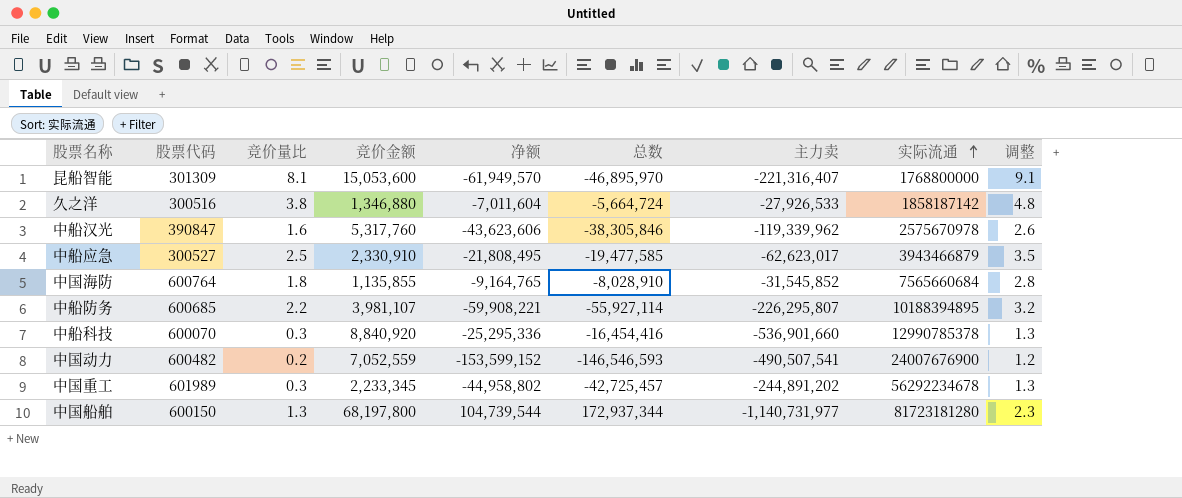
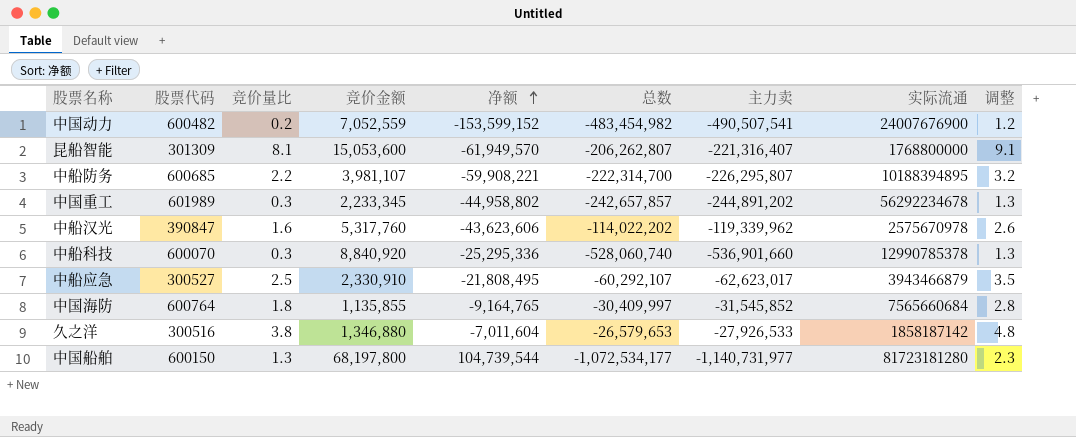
row order: 实际流通 ascending -> 净额 ascending
column 总数 | formula: [竞价金额] + [净额] -> [竞价金额] + [主力卖]

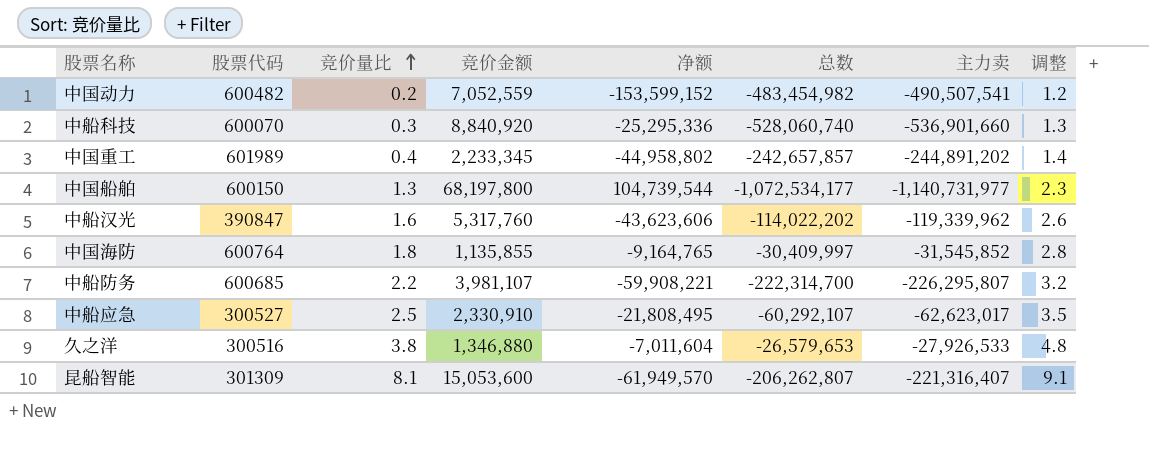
row order: 净额 ascending -> 竞价量比 ascending
column 实际流通 | position: 8 -> none
中国重工 | 竞价量比: 0.3 -> 0.4
中国重工 | 调整: 1.3 -> 1.4

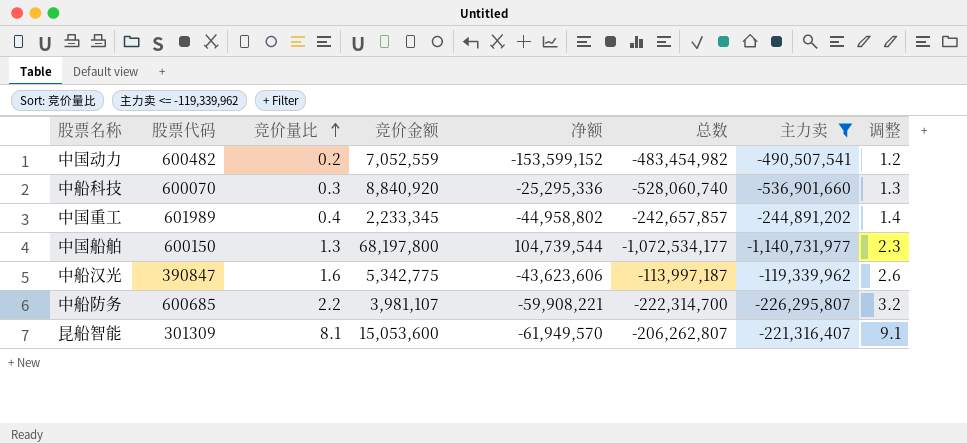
filter: none -> 主力卖 <= -119,339,962
中船汉光 | 竞价金额: 5,317,760 -> 5,342,775
中船汉光 | 总数: -114,022,202 -> -113,997,187

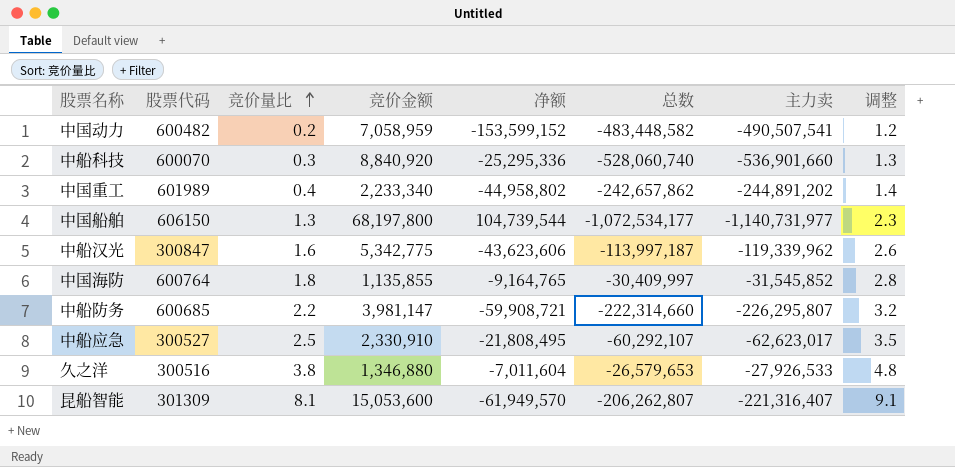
filter: 主力卖 <= -119,339,962 -> none
中国动力 | 竞价金额: 7,052,559 -> 7,058,959
中国动力 | 总数: -483,454,982 -> -483,448,582
中国重工 | 竞价金额: 2,233,345 -> 2,233,340
中国重工 | 总数: -242,657,857 -> -242,657,862
中国船舶 | 股票代码: 600150 -> 606150
中船汉光 | 股票代码: 390847 -> 300847
中船防务 | 竞价金额: 3,981,107 -> 3,981,147
中船防务 | 净额: -59,908,221 -> -59,908,721
中船防务 | 总数: -222,314,700 -> -222,314,660

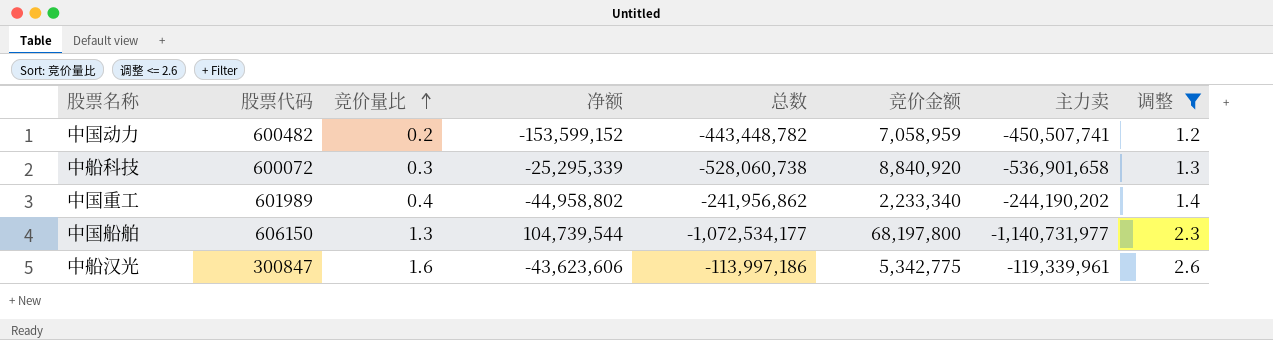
filter: none -> 调整 <= 2.6
column 竞价金额 | position: 4 -> 6
中国动力 | 总数: -483,448,582 -> -443,448,782
中国动力 | 主力卖: -490,507,541 -> -450,507,741
中船科技 | 股票代码: 600070 -> 600072
中船科技 | 净额: -25,295,336 -> -25,295,339
中船科技 | 总数: -528,060,740 -> -528,060,738
中船科技 | 主力卖: -536,901,660 -> -536,901,658
中国重工 | 总数: -242,657,862 -> -241,956,862
中国重工 | 主力卖: -244,891,202 -> -244,190,202
中船汉光 | 总数: -113,997,187 -> -113,997,186
中船汉光 | 主力卖: -119,339,962 -> -119,339,961

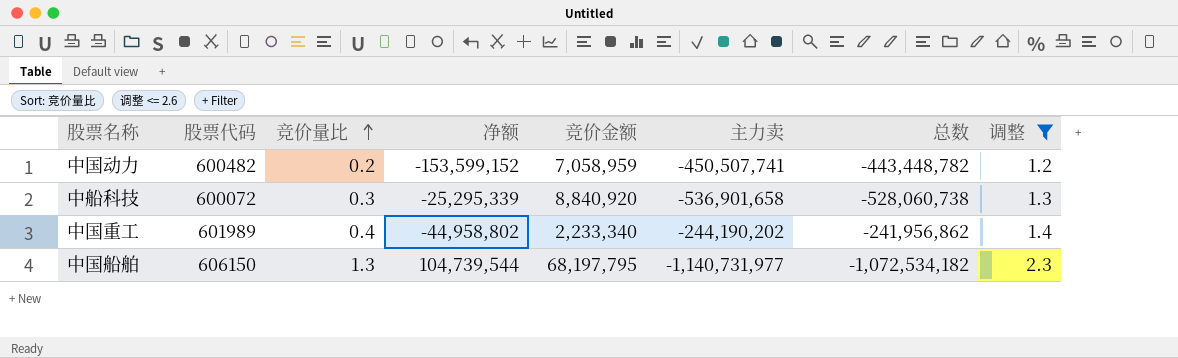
column 总数 | position: 5 -> 7
row 中船汉光: 300847 | 1.6 | -43,623,606 | -113,997,186 | 5,342,775 | -119,339,961 | 2.6 -> none
中国船舶 | 竞价金额: 68,197,800 -> 68,197,795
中国船舶 | 总数: -1,072,534,177 -> -1,072,534,182

